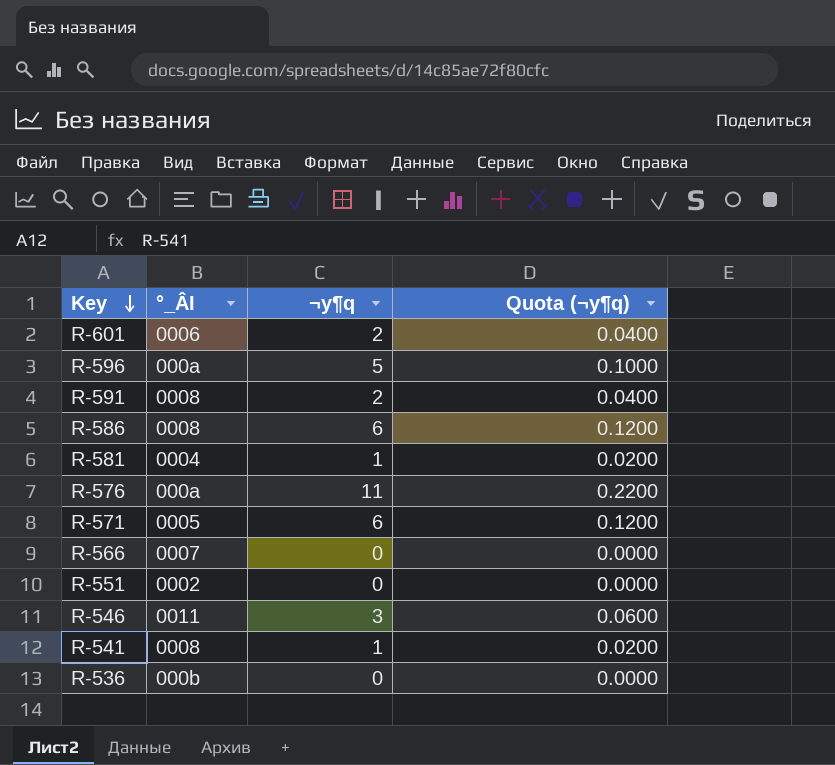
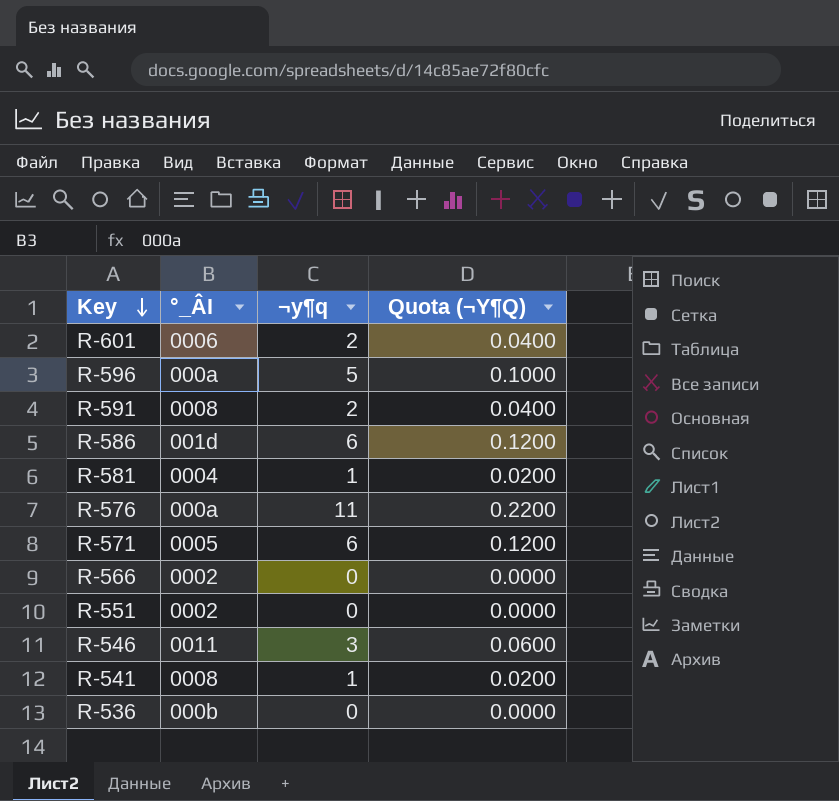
column name: Quota (¬y¶q) -> Quota (¬Y¶Q)
R-586 | °_ÂI: 0008 -> 001d
R-566 | °_ÂI: 0007 -> 0002

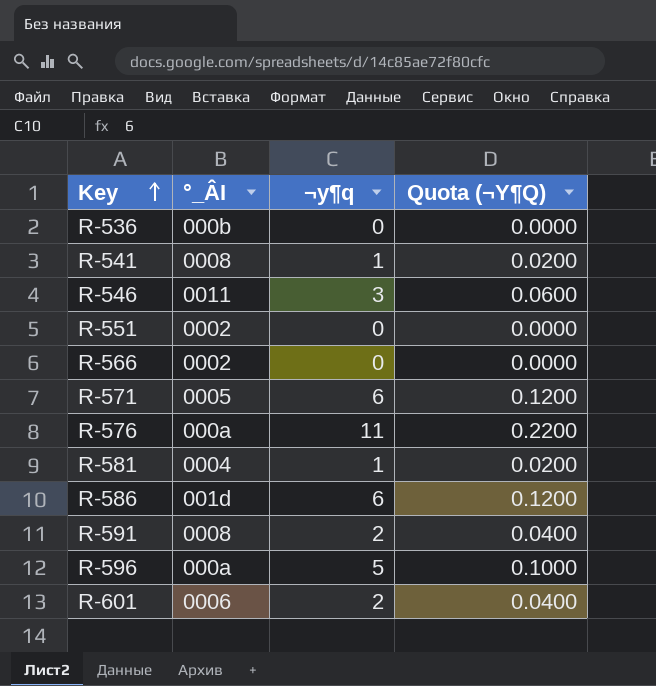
row order: Key descending -> Key ascending

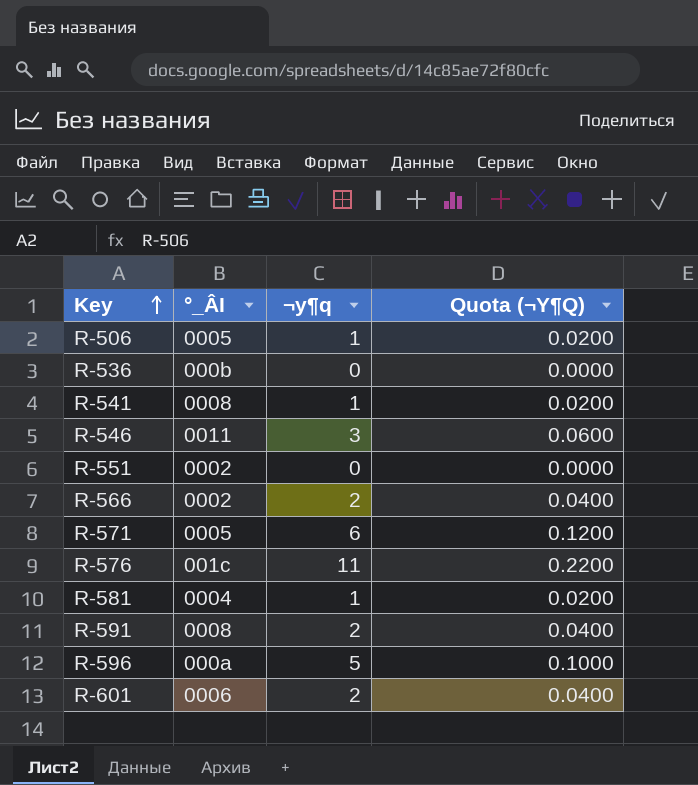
row R-586: 001d | 6 | 0.1200 -> none
row R-506: none -> 0005 | 1 | 0.0200
R-566 | ¬y¶q: 0 -> 2
R-566 | Quota (¬Y¶Q): 0.0000 -> 0.0400
R-576 | °_ÂI: 000a -> 001c

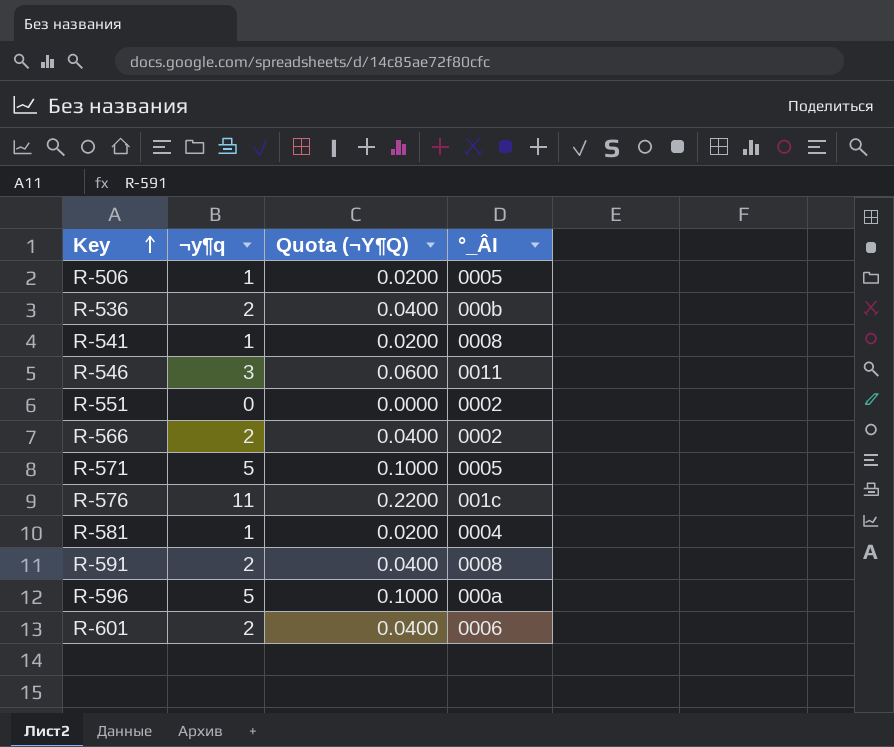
column °_ÂI | position: 2 -> 4
R-536 | ¬y¶q: 0 -> 2
R-536 | Quota (¬Y¶Q): 0.0000 -> 0.0400
R-571 | ¬y¶q: 6 -> 5
R-571 | Quota (¬Y¶Q): 0.1200 -> 0.1000

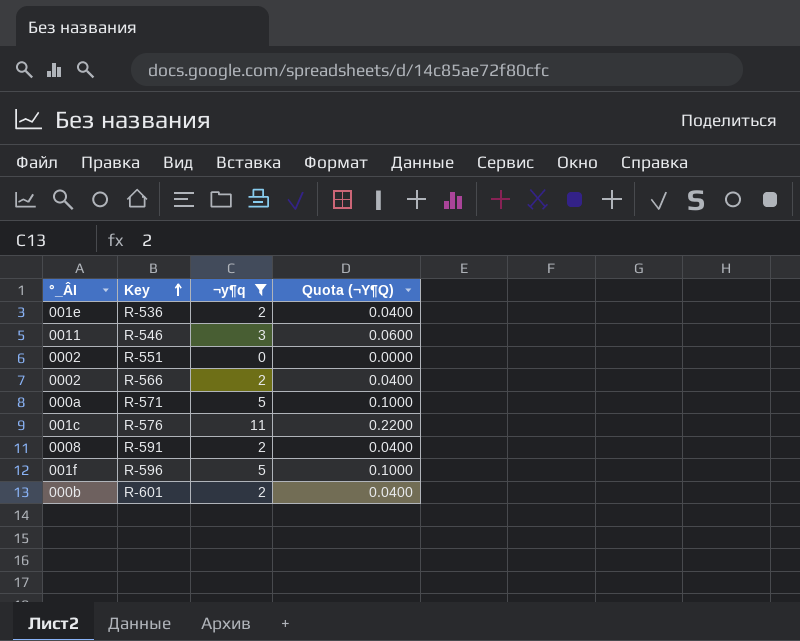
filter: none -> ¬y¶q != 1
column °_ÂI | position: 4 -> 1
R-536 | °_ÂI: 000b -> 001e
R-571 | °_ÂI: 0005 -> 000a
R-596 | °_ÂI: 000a -> 001f
R-601 | °_ÂI: 0006 -> 000b

